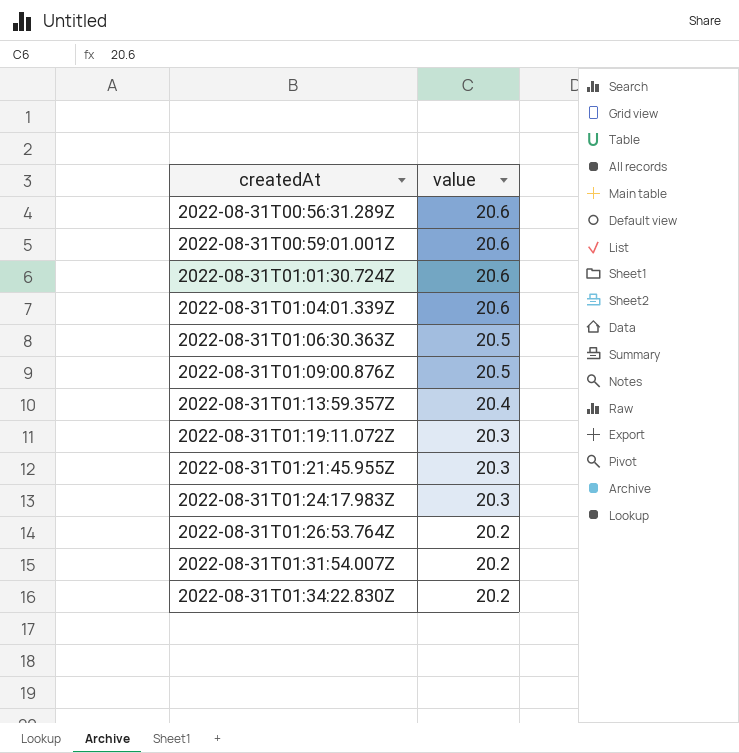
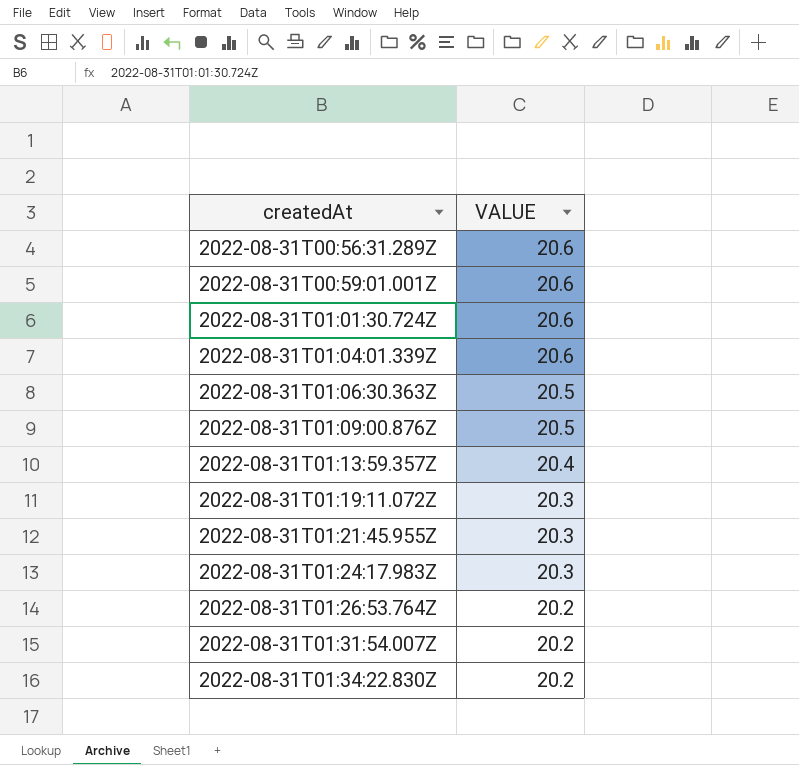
column name: value -> VALUE

